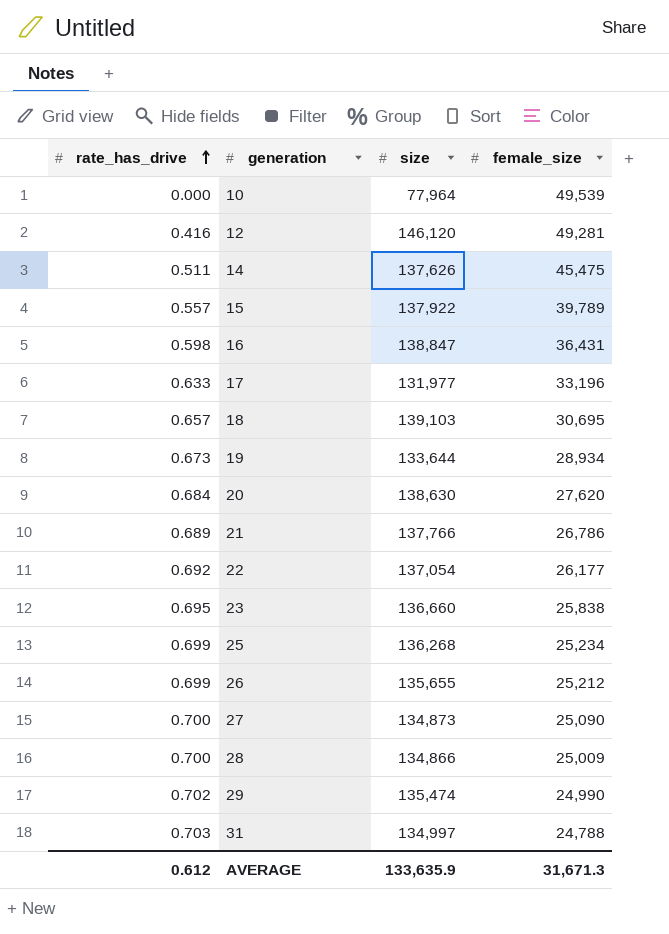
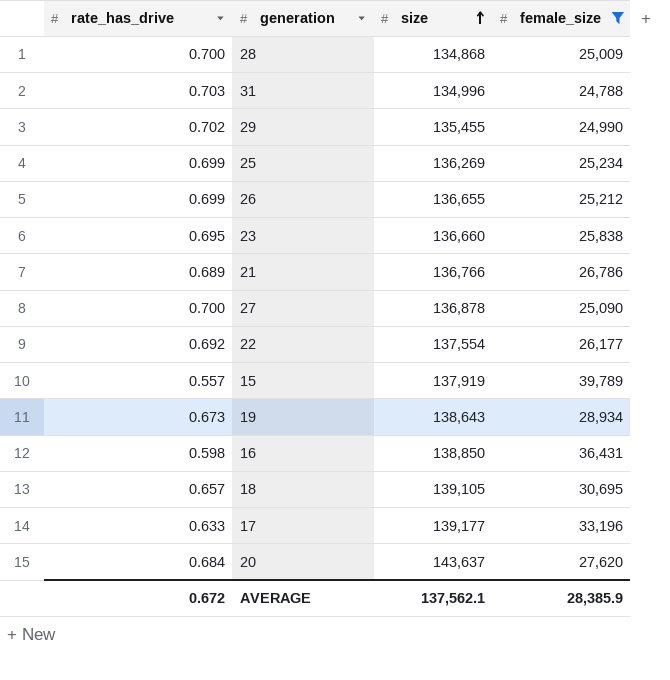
filter: none -> female_size <= 39,789
row order: rate_has_drive ascending -> size ascending
28 | size: 134,866 -> 134,868
31 | size: 134,997 -> 134,996
29 | size: 135,474 -> 135,455
25 | size: 136,268 -> 136,269
26 | size: 135,655 -> 136,655
21 | size: 137,766 -> 136,766
27 | size: 134,873 -> 136,878
22 | size: 137,054 -> 137,554
15 | size: 137,922 -> 137,919
19 | size: 133,644 -> 138,643
16 | size: 138,847 -> 138,850
18 | size: 139,103 -> 139,105
17 | size: 131,977 -> 139,177
20 | size: 138,630 -> 143,637
AVERAGE | rate_has_drive: 0.612 -> 0.672
AVERAGE | size: 133,635.9 -> 137,562.1
AVERAGE | female_size: 31,671.3 -> 28,385.9

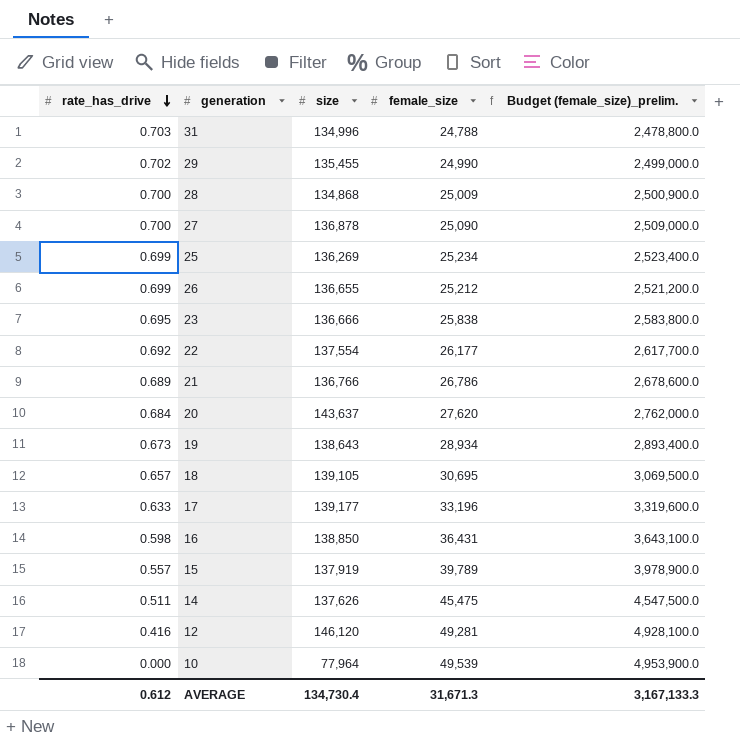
filter: female_size <= 39,789 -> none
row order: size ascending -> rate_has_drive descending
column Budget (female_size)_prelim. | formula: none -> [female_size] * 100
23 | size: 136,660 -> 136,666
AVERAGE | rate_has_drive: 0.672 -> 0.612
AVERAGE | size: 137,562.1 -> 134,730.4
AVERAGE | female_size: 28,385.9 -> 31,671.3

